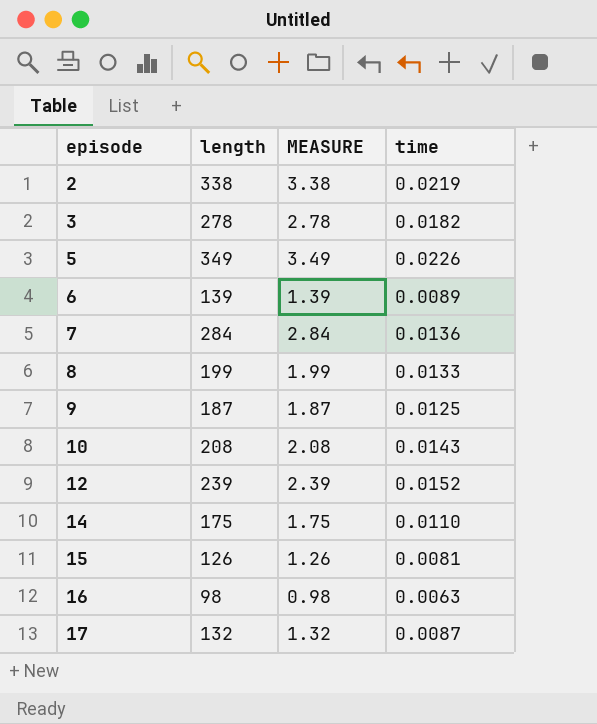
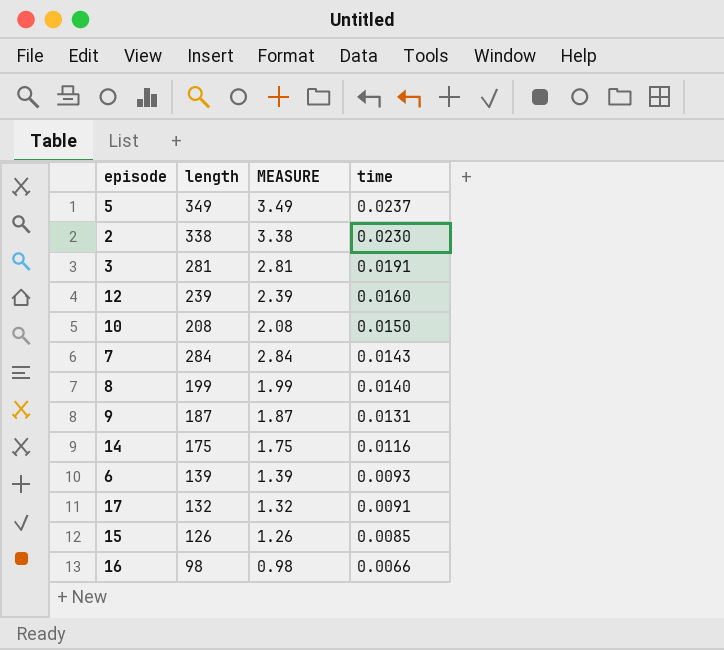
row order: episode ascending -> time descending
5 | time: 0.0226 -> 0.0237
2 | time: 0.0219 -> 0.0230
3 | length: 278 -> 281
3 | MEASURE: 2.78 -> 2.81
3 | time: 0.0182 -> 0.0191
12 | time: 0.0152 -> 0.0160
10 | time: 0.0143 -> 0.0150
7 | time: 0.0136 -> 0.0143
8 | time: 0.0133 -> 0.0140
9 | time: 0.0125 -> 0.0131
14 | time: 0.0110 -> 0.0116
6 | time: 0.0089 -> 0.0093
17 | time: 0.0087 -> 0.0091
15 | time: 0.0081 -> 0.0085
16 | time: 0.0063 -> 0.0066

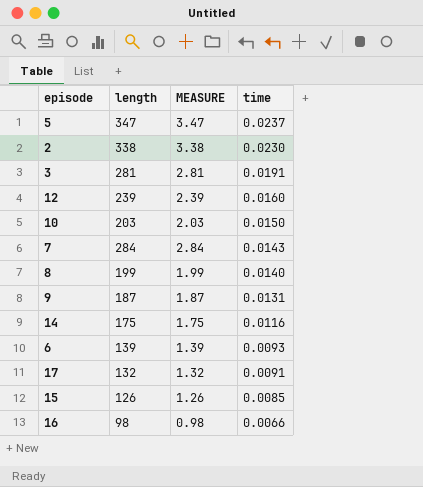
5 | length: 349 -> 347
5 | MEASURE: 3.49 -> 3.47
10 | length: 208 -> 203
10 | MEASURE: 2.08 -> 2.03

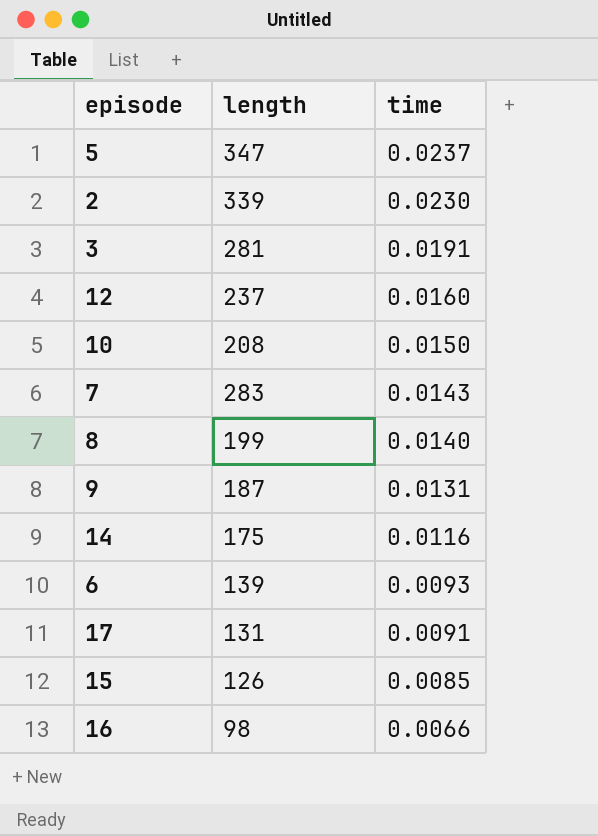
column MEASURE | formula: [length] * 0.01 -> none
2 | length: 338 -> 339
12 | length: 239 -> 237
10 | length: 203 -> 208
7 | length: 284 -> 283
17 | length: 132 -> 131

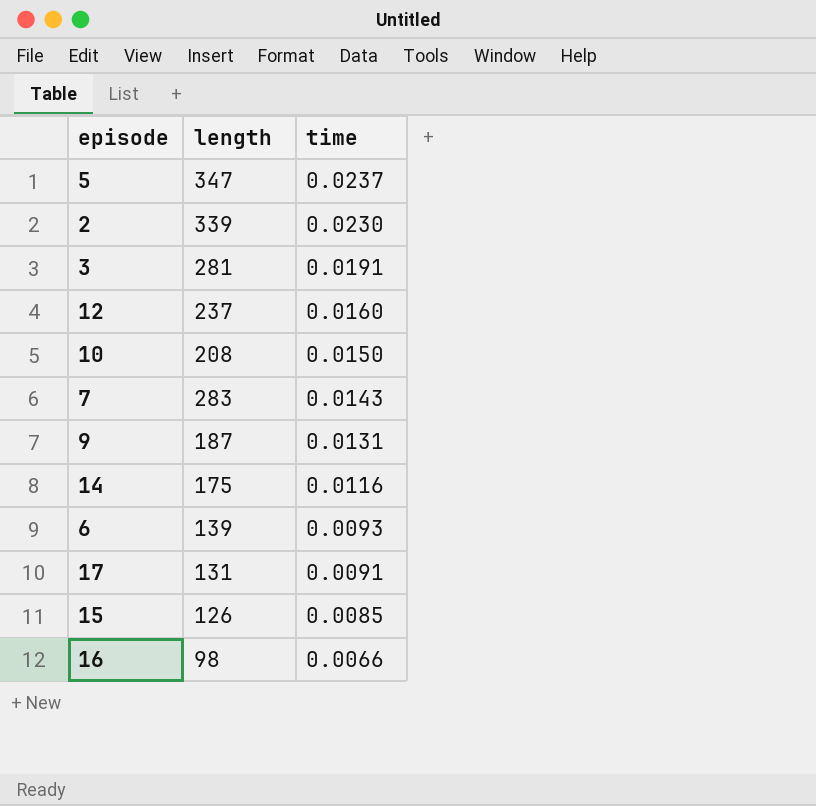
row 8: 199 | 0.0140 -> none

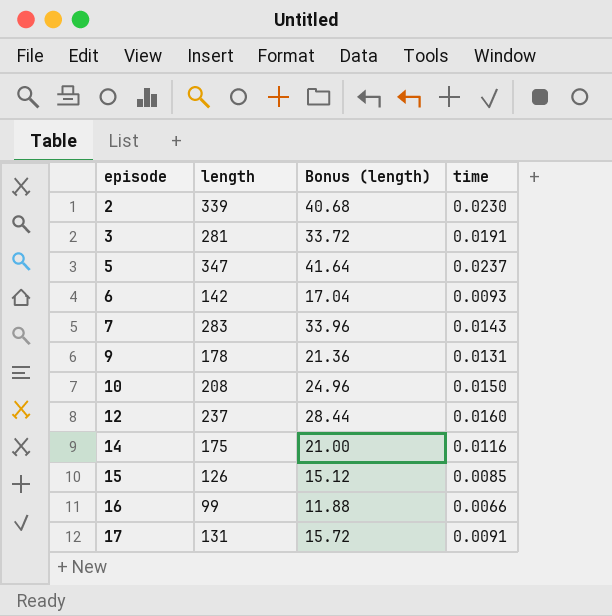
row order: time descending -> episode ascending
column Bonus (length) | formula: none -> [length] * 0.12
6 | length: 139 -> 142
9 | length: 187 -> 178
16 | length: 98 -> 99

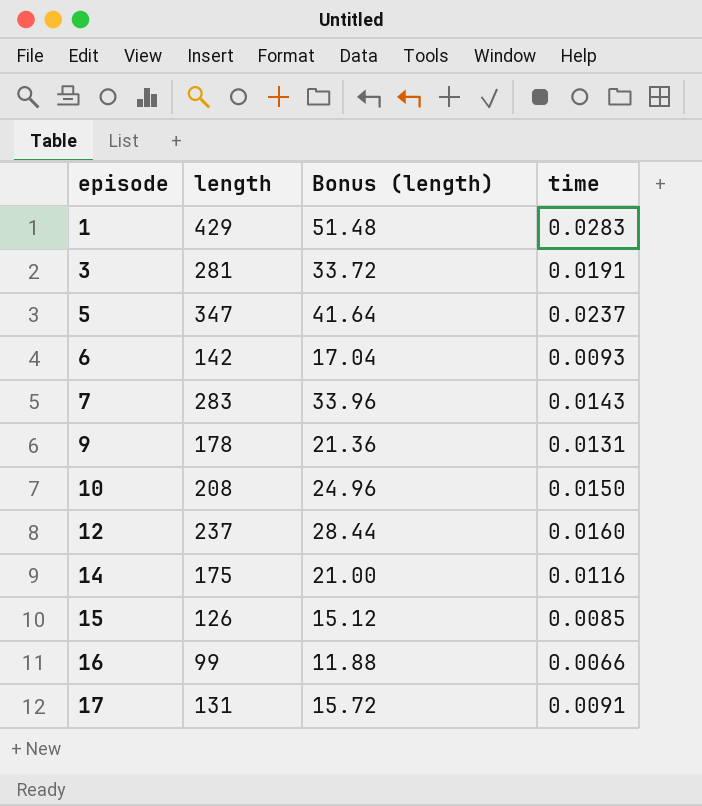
row 2: 339 | 40.68 | 0.0230 -> none
row 1: none -> 429 | 51.48 | 0.0283

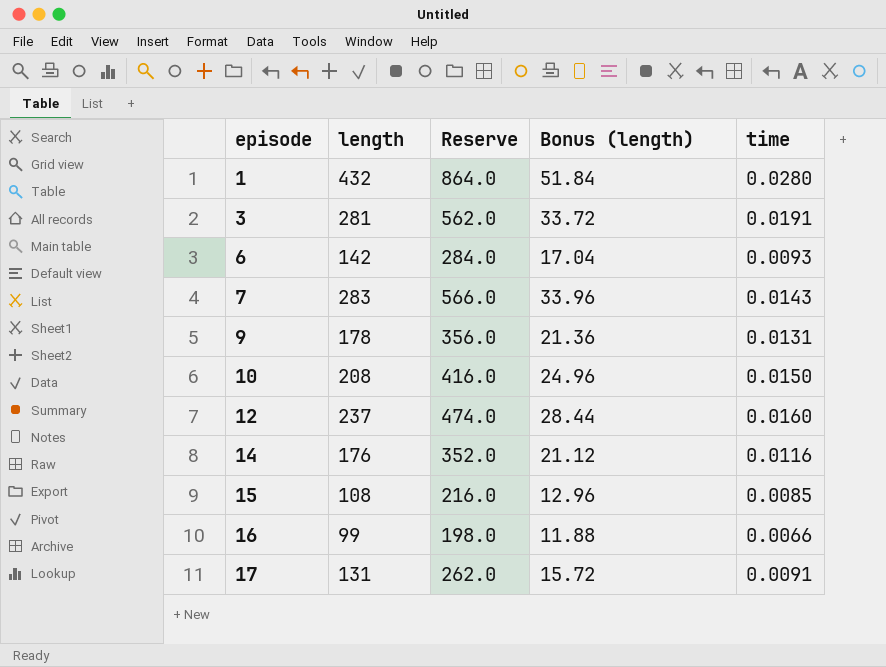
column Reserve | formula: none -> [length] * 2
row 5: 347 | 41.64 | 0.0237 -> none
1 | length: 429 -> 432
1 | Bonus (length): 51.48 -> 51.84
1 | time: 0.0283 -> 0.0280
14 | length: 175 -> 176
14 | Bonus (length): 21.00 -> 21.12
15 | length: 126 -> 108
15 | Bonus (length): 15.12 -> 12.96

